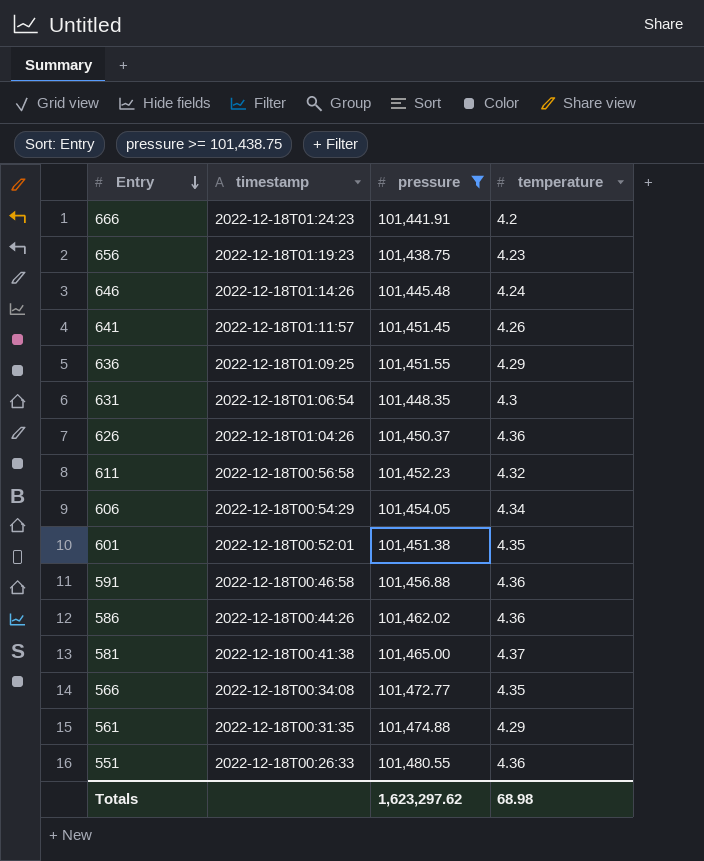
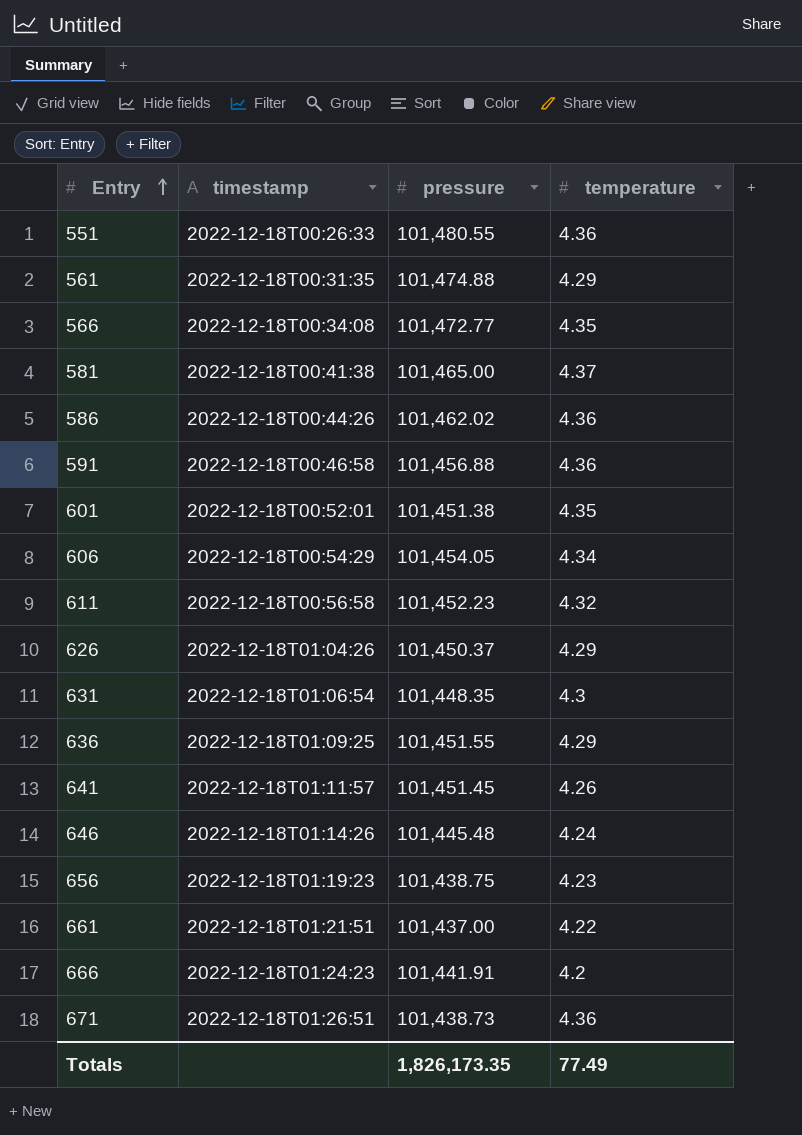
filter: pressure >= 101,438.75 -> none
row order: Entry descending -> Entry ascending
626 | temperature: 4.36 -> 4.29
Totals | pressure: 1,623,297.62 -> 1,826,173.35
Totals | temperature: 68.98 -> 77.49

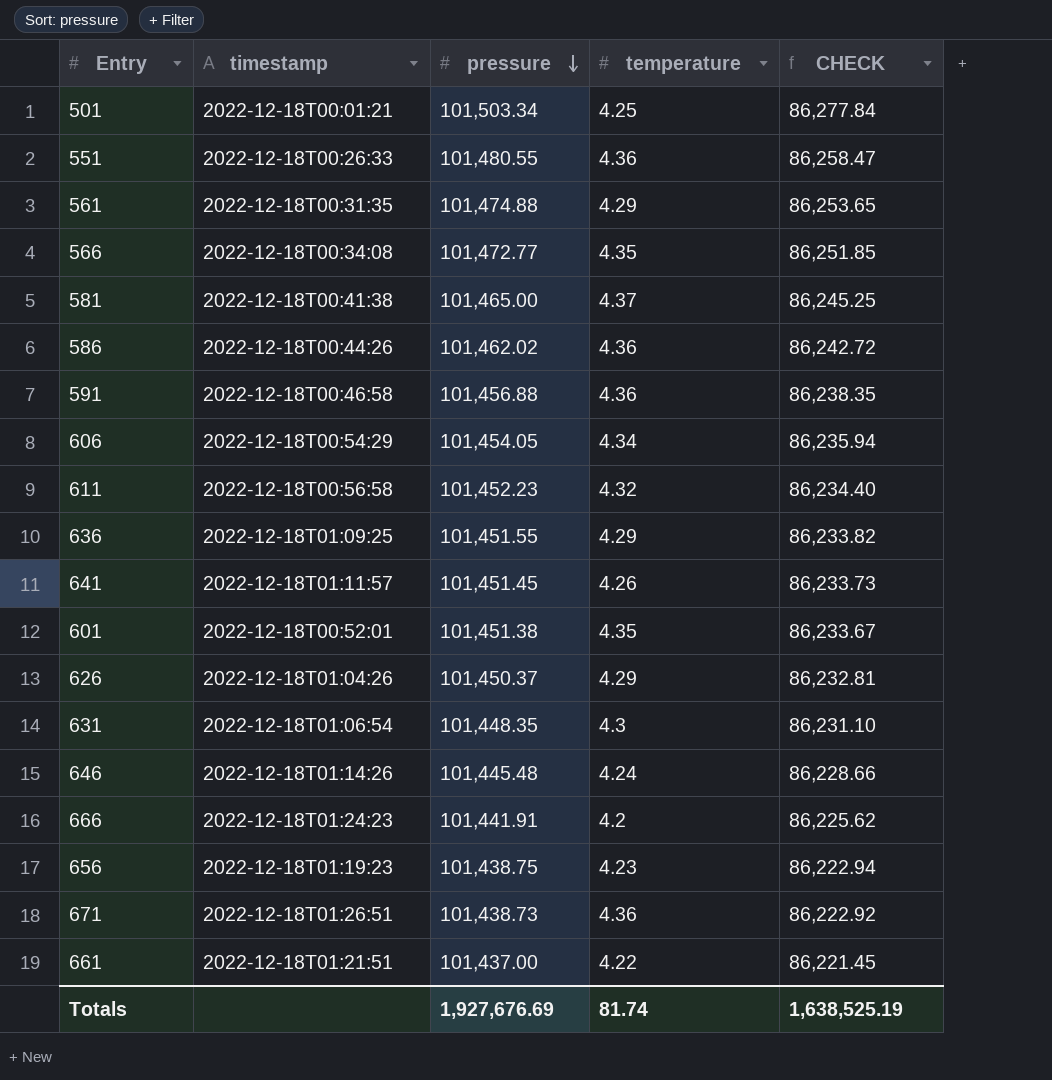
row order: Entry ascending -> pressure descending
column CHECK | formula: none -> [pressure] * 0.85
row 501: none -> 2022-12-18T00:01:21 | 101,503.34 | 4.25 | 86,277.84
Totals | pressure: 1,826,173.35 -> 1,927,676.69
Totals | temperature: 77.49 -> 81.74

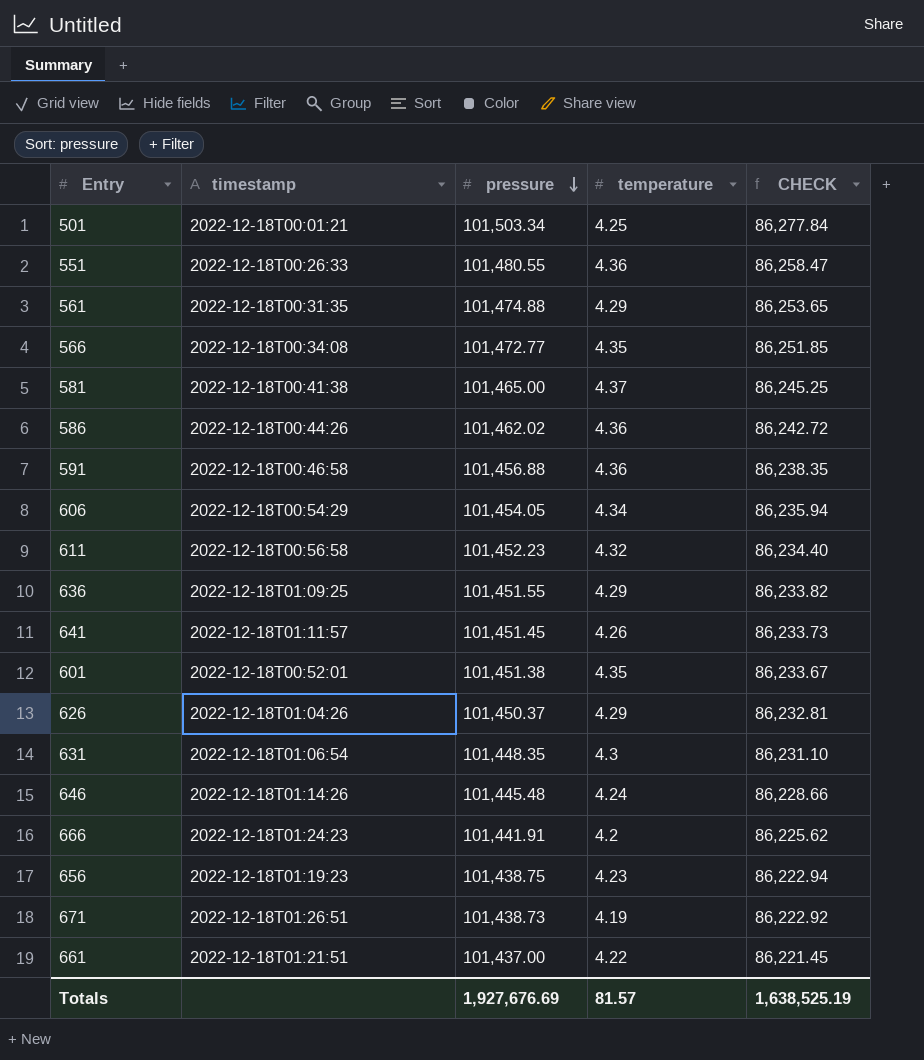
671 | temperature: 4.36 -> 4.19
Totals | temperature: 81.74 -> 81.57

